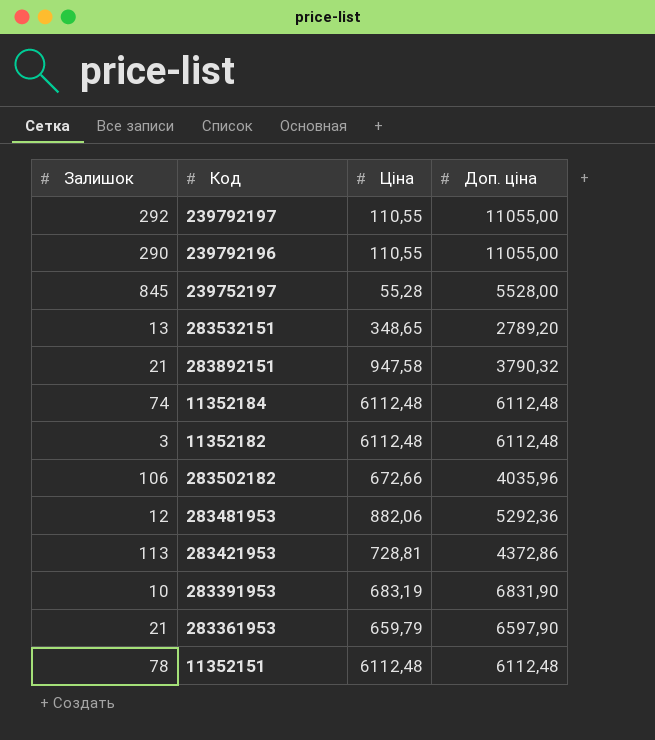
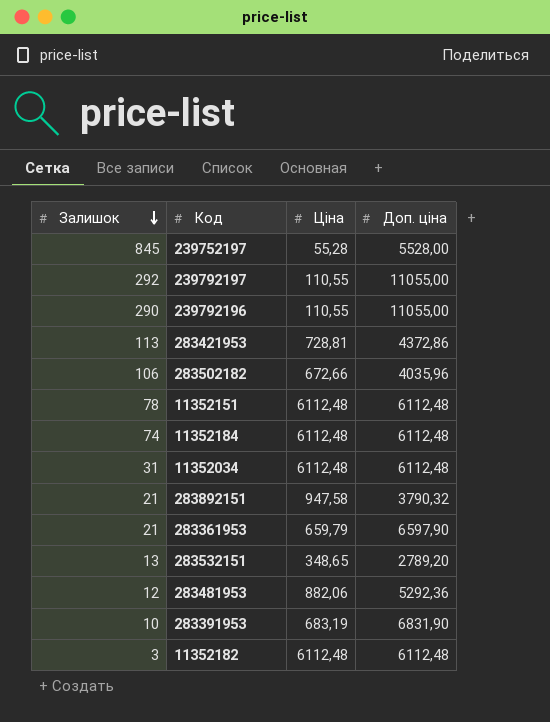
row order: none -> Залишок descending
row 11352034: none -> 31 | 6112,48 | 6112,48

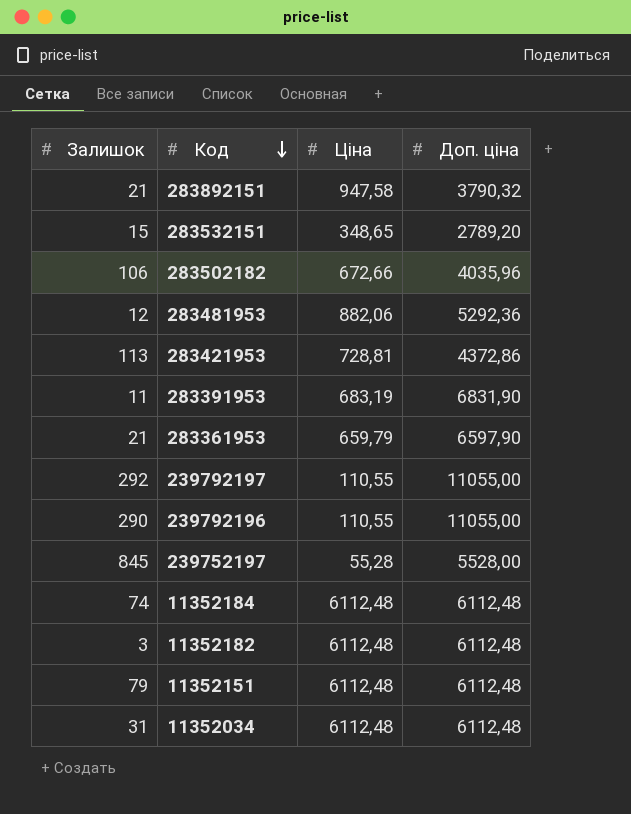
row order: Залишок descending -> Код descending
283532151 | Залишок: 13 -> 15
283391953 | Залишок: 10 -> 11
11352151 | Залишок: 78 -> 79

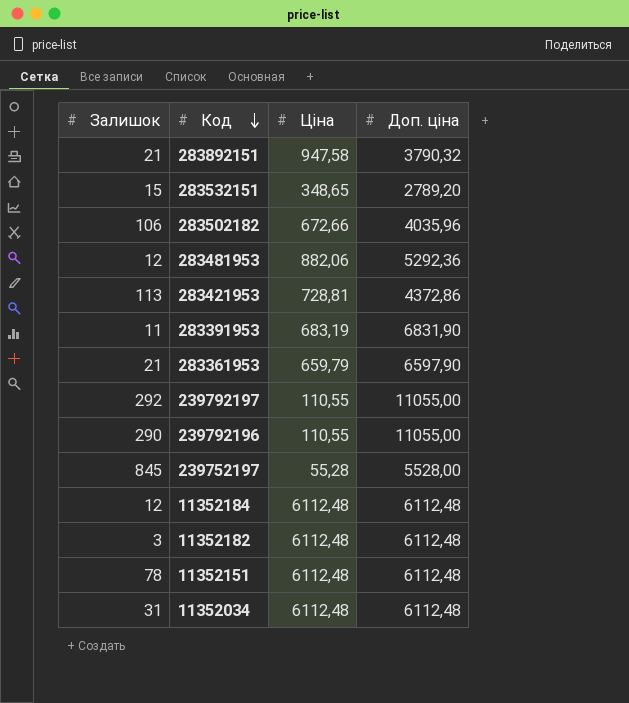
11352184 | Залишок: 74 -> 12
11352151 | Залишок: 79 -> 78

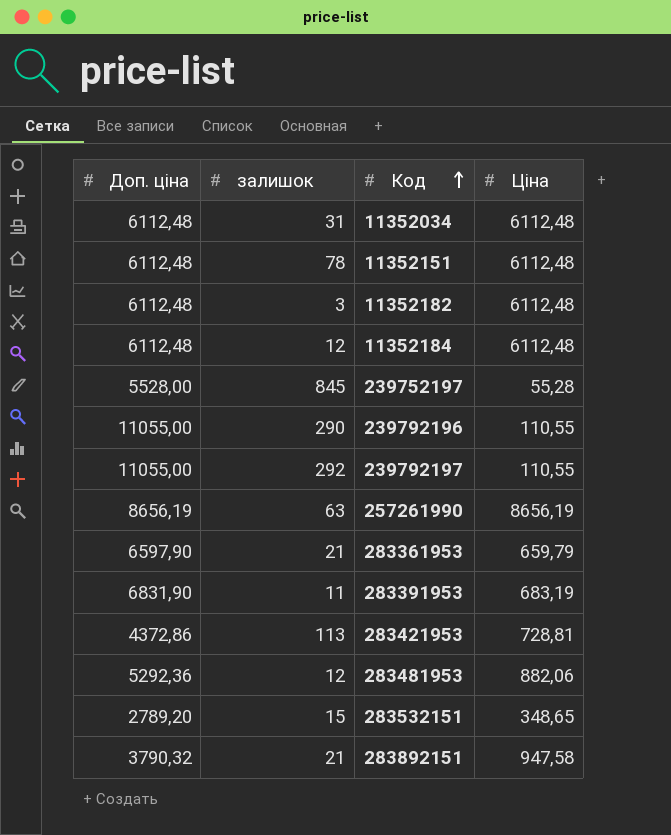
row order: Код descending -> Код ascending
column Доп. ціна | position: 4 -> 1
column name: Залишок -> залишок
row 283502182: 106 | 672,66 | 4035,96 -> none
row 257261990: none -> 8656,19 | 63 | 8656,19

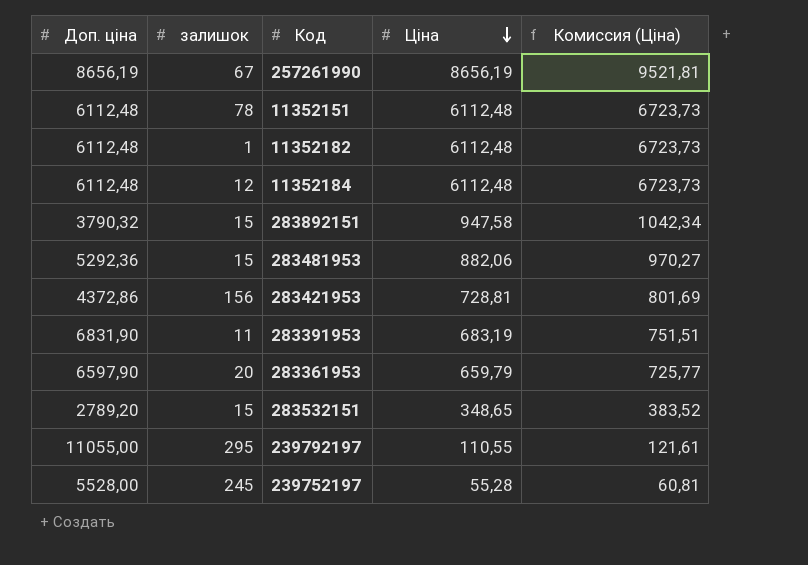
row order: Код ascending -> Ціна descending
column Комиссия (Ціна) | formula: none -> [Ціна] * 1,1
row 11352034: 6112,48 | 31 | 6112,48 -> none
row 239792196: 11055,00 | 290 | 110,55 -> none
257261990 | залишок: 63 -> 67
11352182 | залишок: 3 -> 1
283892151 | залишок: 21 -> 15
283481953 | залишок: 12 -> 15
283421953 | залишок: 113 -> 156
283361953 | залишок: 21 -> 20
239792197 | залишок: 292 -> 295
239752197 | залишок: 845 -> 245

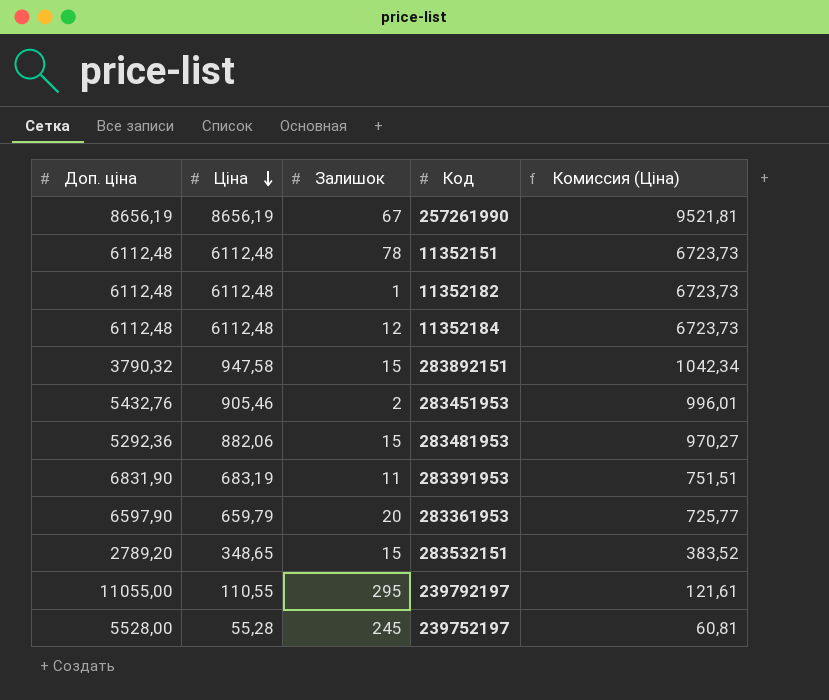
column Ціна | position: 4 -> 2
column name: залишок -> Залишок
row 283421953: 4372,86 | 156 | 728,81 | 801,69 -> none
row 283451953: none -> 5432,76 | 905,46 | 2 | 996,01

